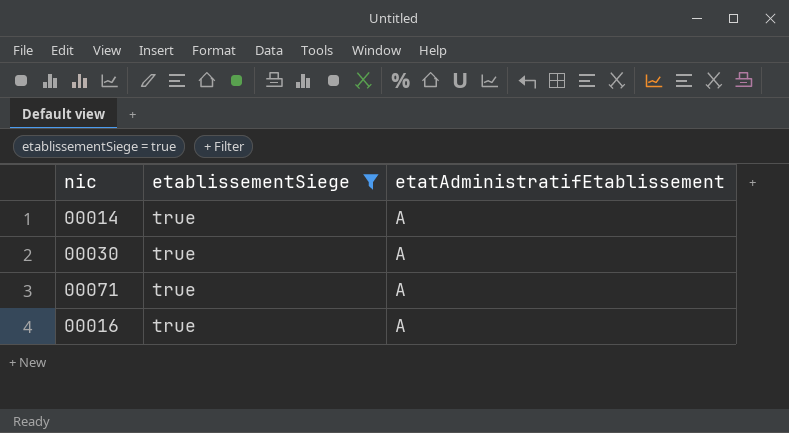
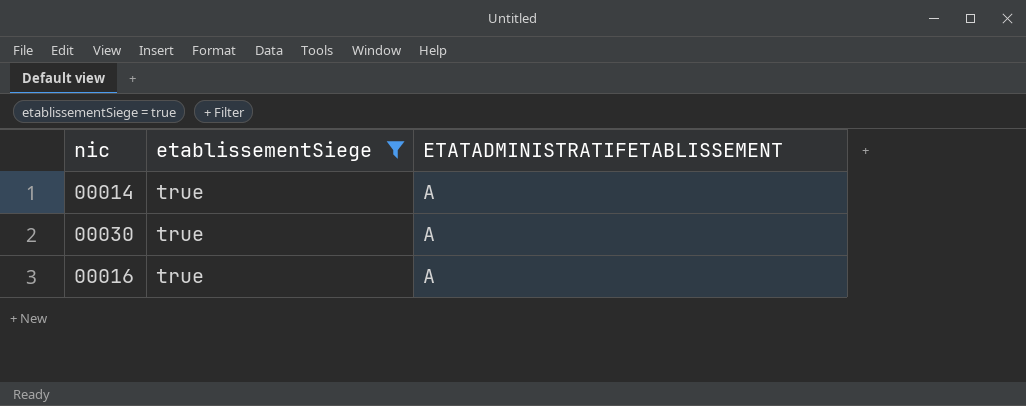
column name: etatAdministratifEtablissement -> ETATADMINISTRATIFETABLISSEMENT
row 00071: true | A -> none

